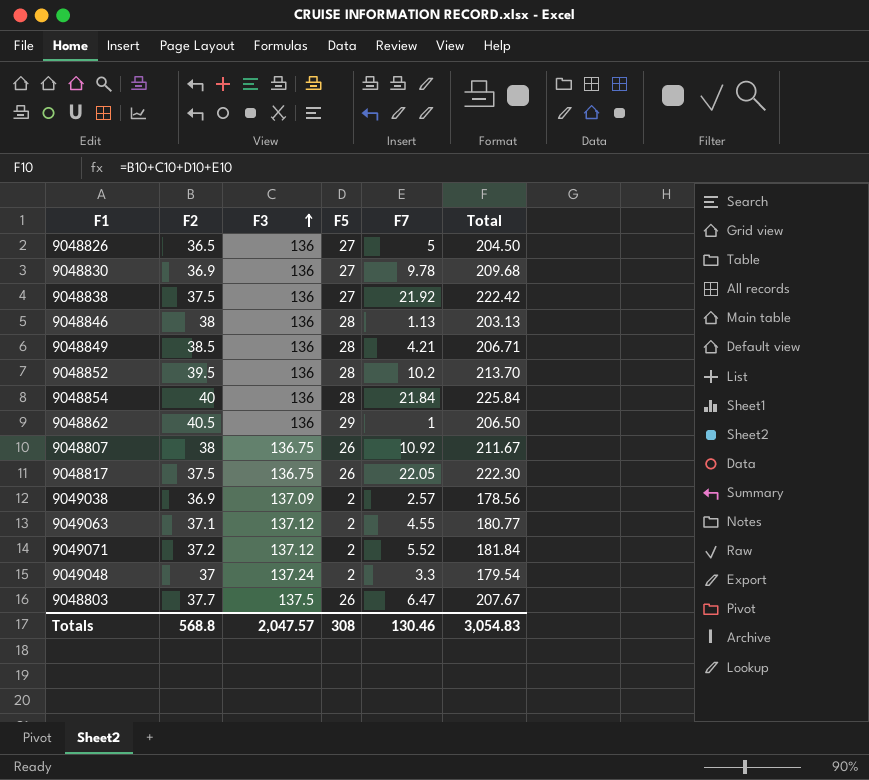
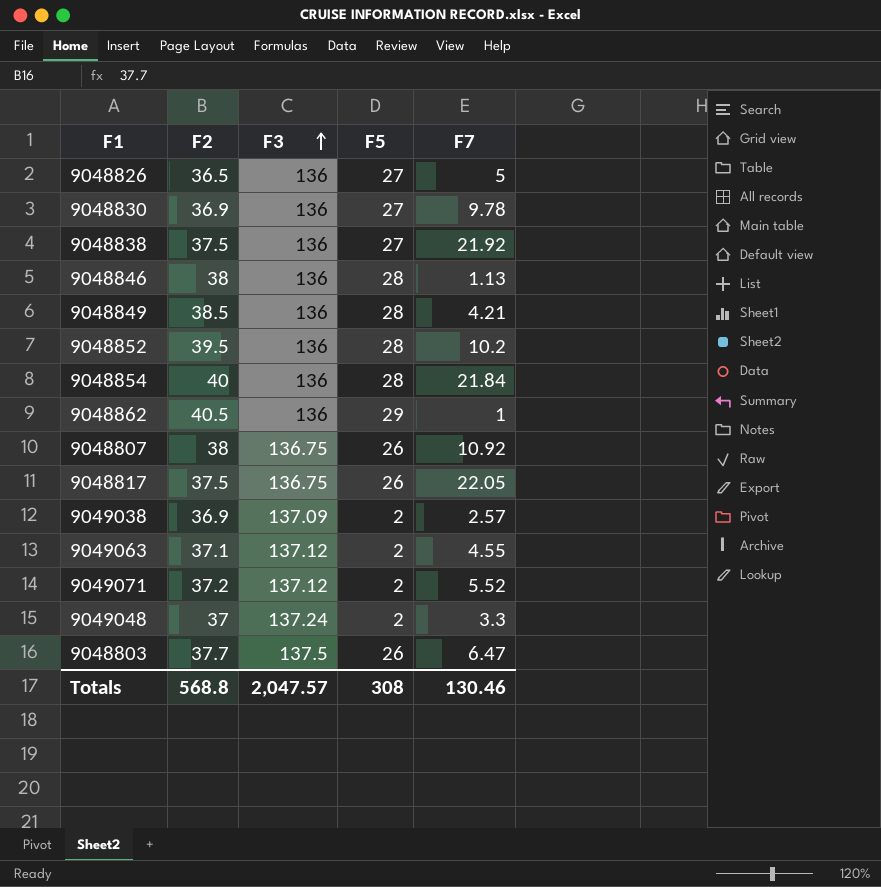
column Total | formula: [F2] + [F3] + [F5] + [F7] -> none

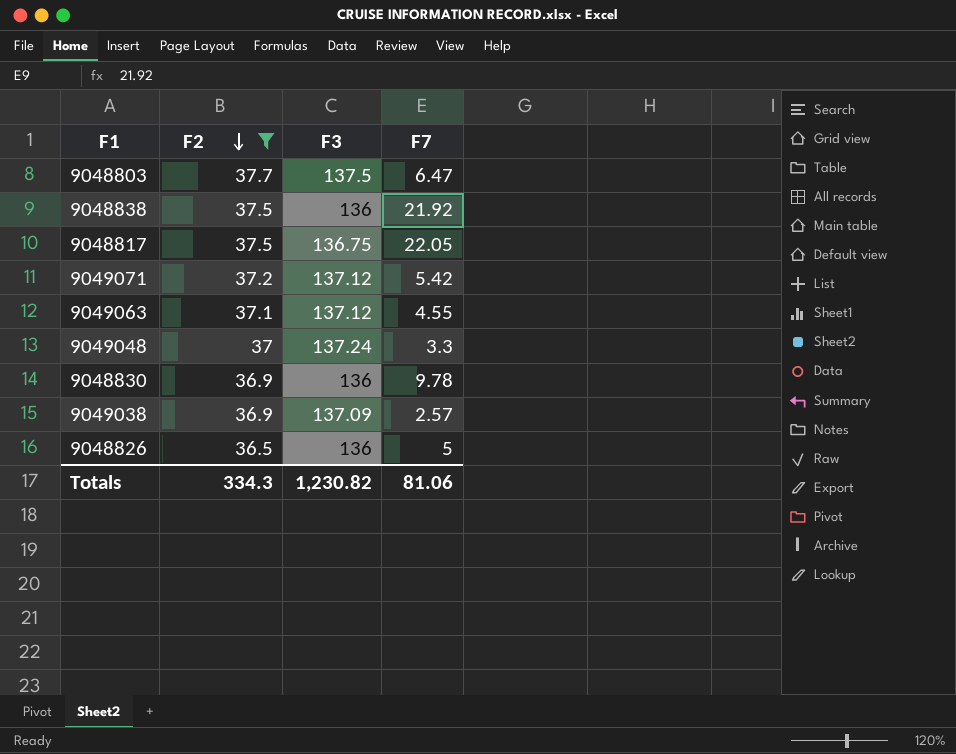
filter: none -> F2 <= 37.7
row order: F3 ascending -> F2 descending
column F5 | position: 4 -> none
9049071 | F7: 5.52 -> 5.42
Totals | F2: 568.8 -> 334.3
Totals | F3: 2,047.57 -> 1,230.82
Totals | F7: 130.46 -> 81.06

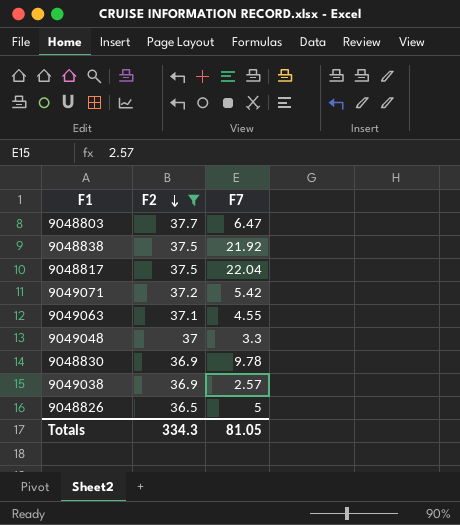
column F3 | position: 3 -> none
9048817 | F7: 22.05 -> 22.04
Totals | F7: 81.06 -> 81.05

